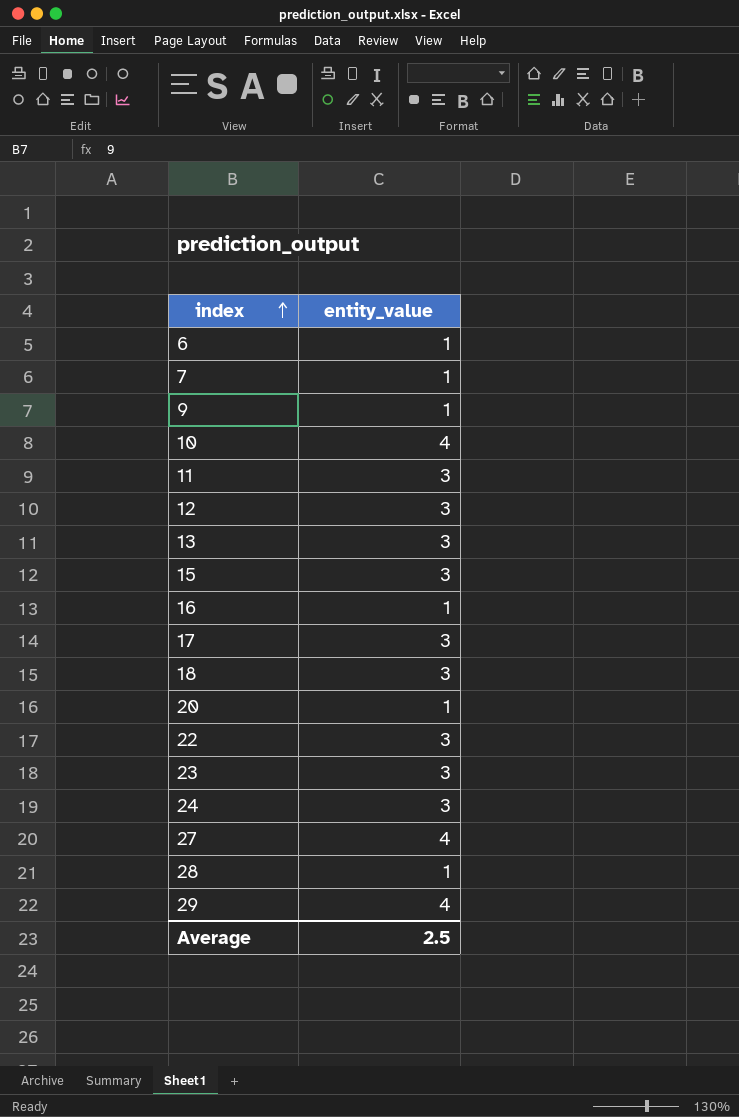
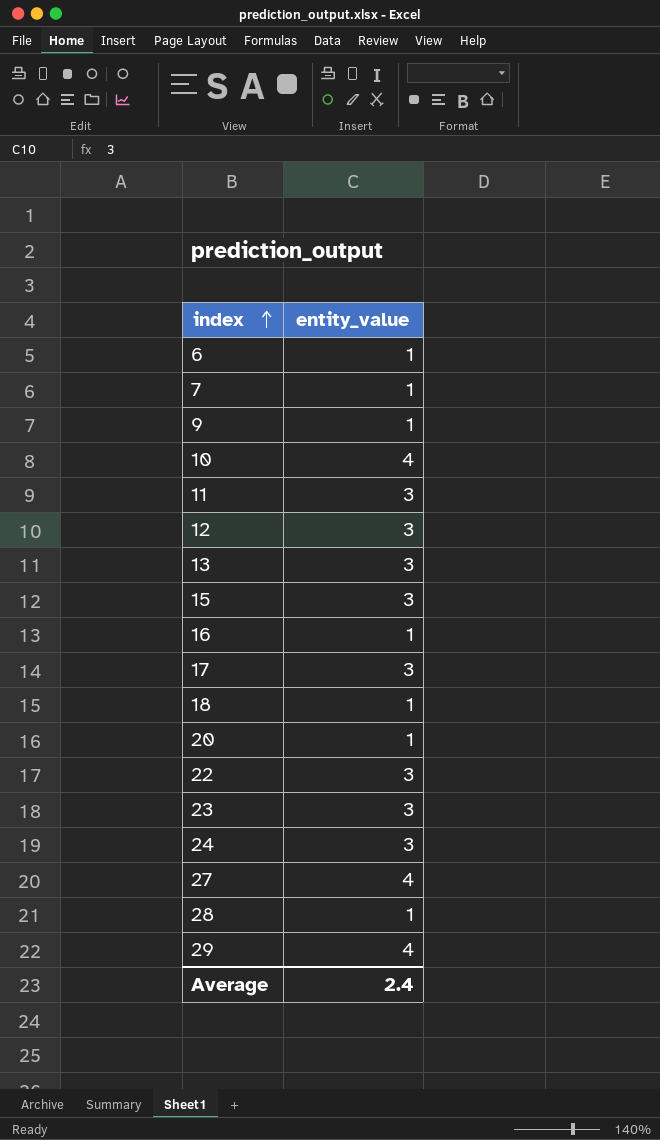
18 | entity_value: 3 -> 1
Average | entity_value: 2.5 -> 2.4

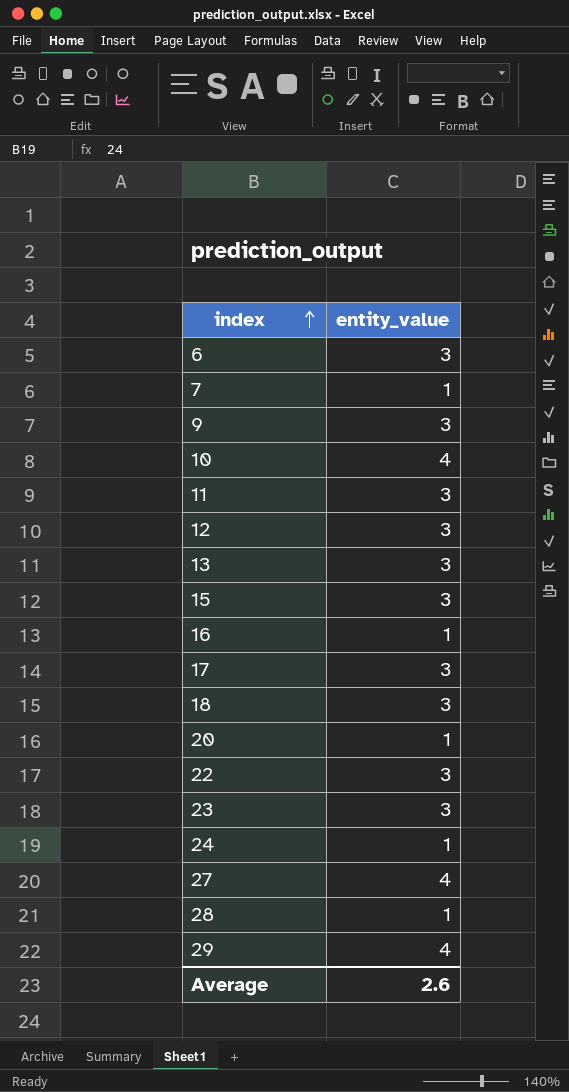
6 | entity_value: 1 -> 3
9 | entity_value: 1 -> 3
18 | entity_value: 1 -> 3
24 | entity_value: 3 -> 1
Average | entity_value: 2.4 -> 2.6

